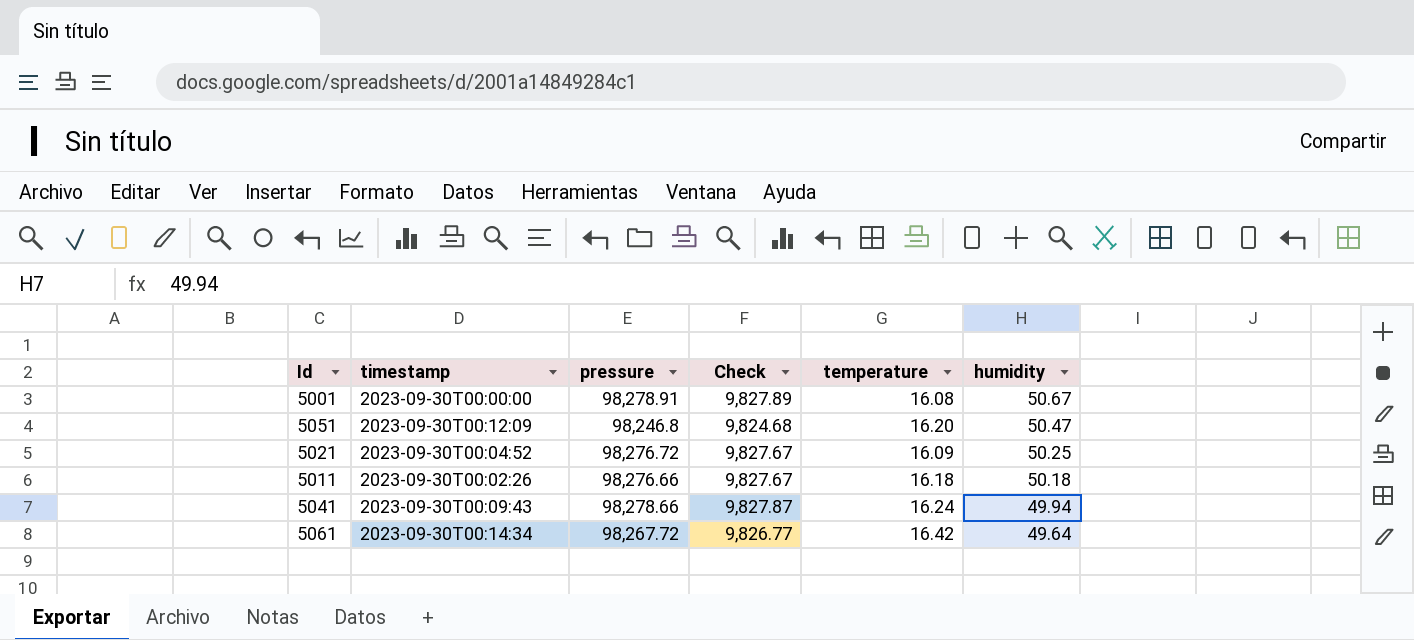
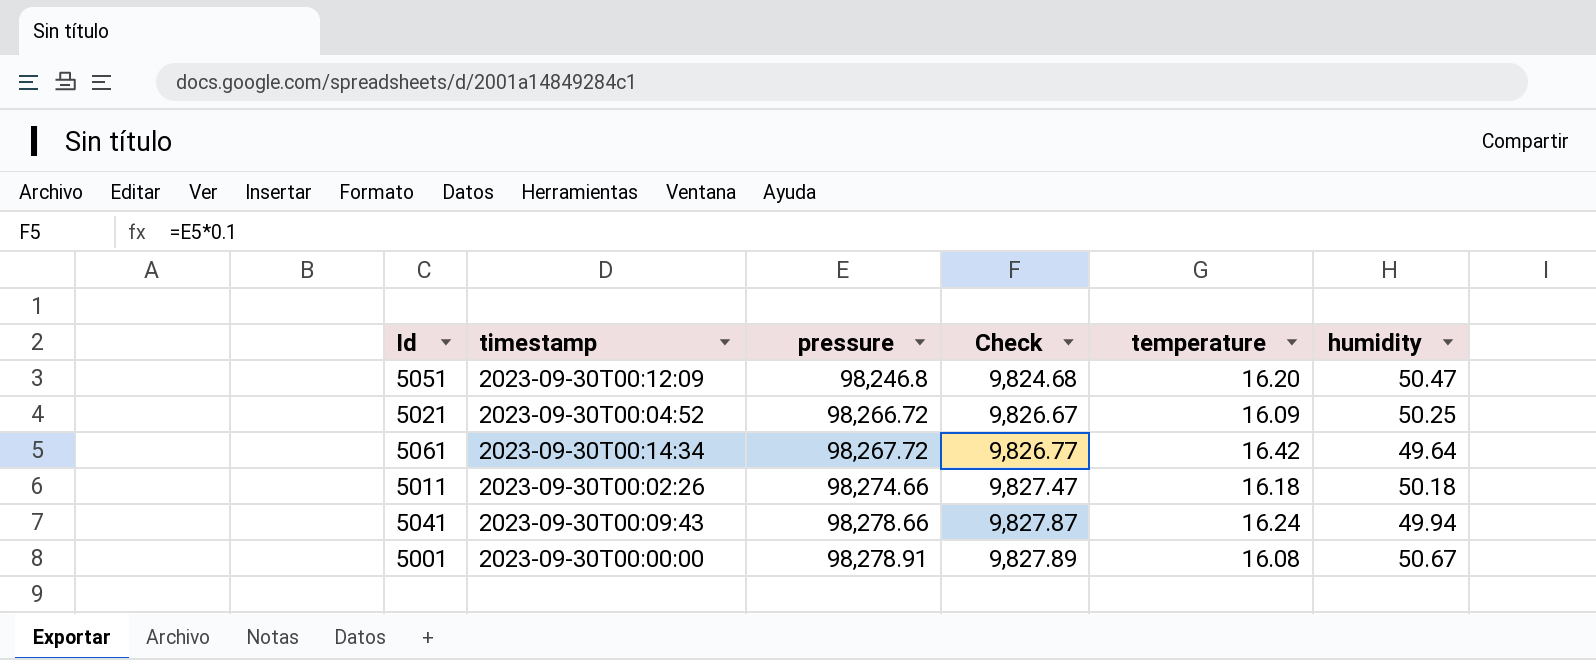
row order: humidity descending -> pressure ascending
5021 | pressure: 98,276.72 -> 98,266.72
5021 | Check: 9,827.67 -> 9,826.67
5011 | pressure: 98,276.66 -> 98,274.66
5011 | Check: 9,827.67 -> 9,827.47

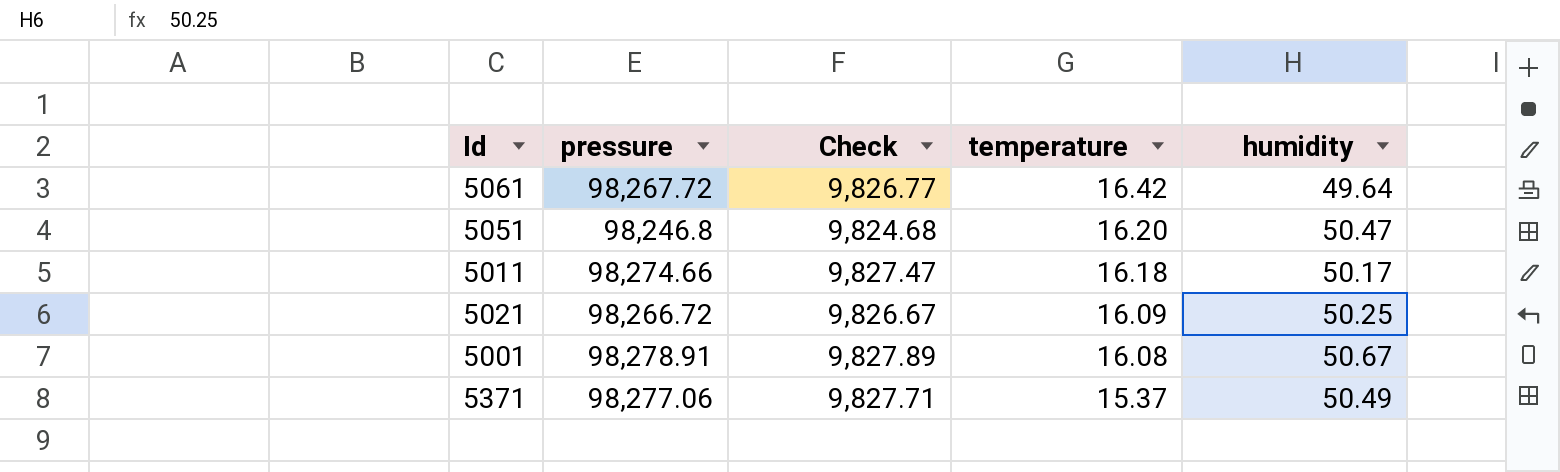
row order: pressure ascending -> temperature descending
column timestamp | position: 2 -> none
row 5041: 2023-09-30T00:09:43 | 98,278.66 | 9,827.87 | 16.24 | 49.94 -> none
5011 | humidity: 50.18 -> 50.17
row 5371: none -> 98,277.06 | 9,827.71 | 15.37 | 50.49

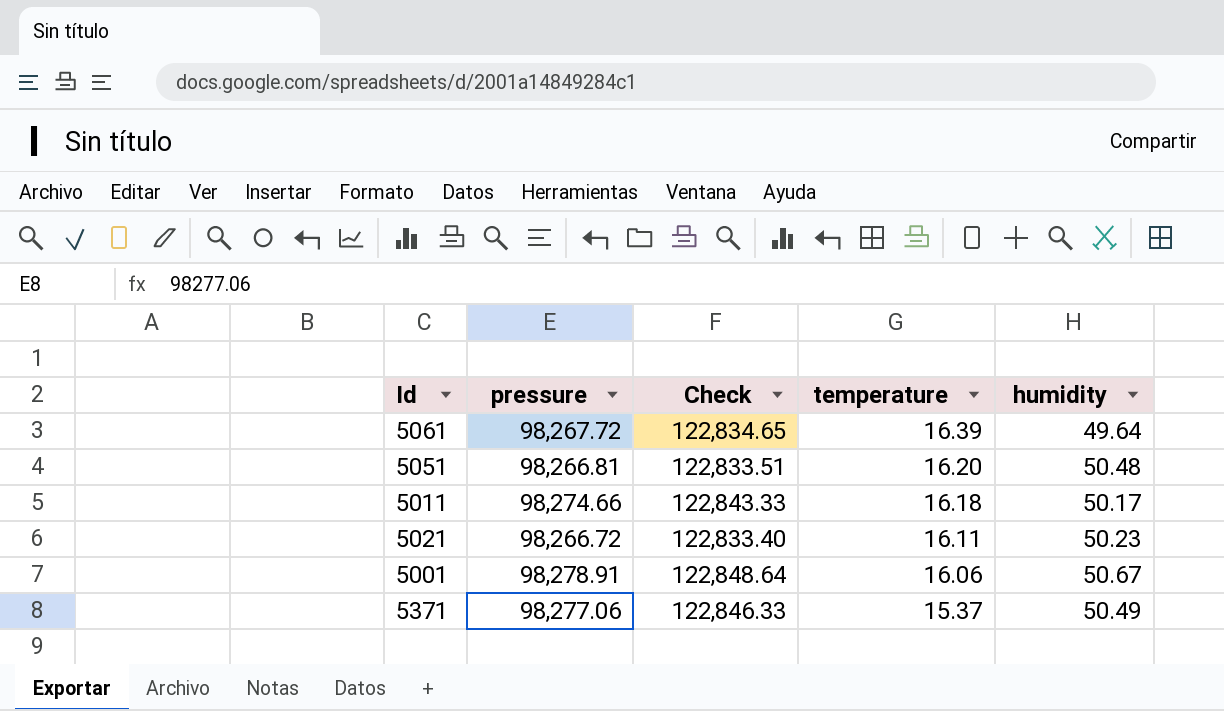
column Check | formula: [pressure] * 0.1 -> [pressure] * 1.25
5061 | temperature: 16.42 -> 16.39
5051 | pressure: 98,246.8 -> 98,266.81
5051 | humidity: 50.47 -> 50.48
5021 | temperature: 16.09 -> 16.11
5021 | humidity: 50.25 -> 50.23
5001 | temperature: 16.08 -> 16.06

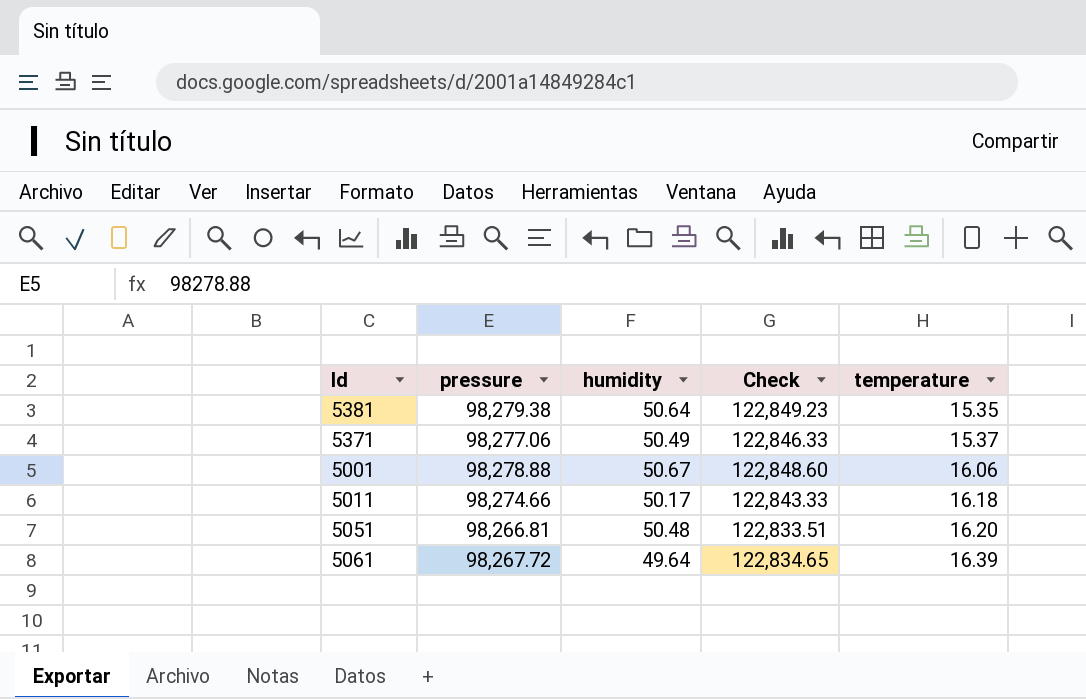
row order: temperature descending -> temperature ascending
column humidity | position: 5 -> 3
row 5021: 98,266.72 | 122,833.40 | 16.11 | 50.23 -> none
row 5381: none -> 98,279.38 | 50.64 | 122,849.23 | 15.35
5001 | pressure: 98,278.91 -> 98,278.88
5001 | Check: 122,848.64 -> 122,848.60

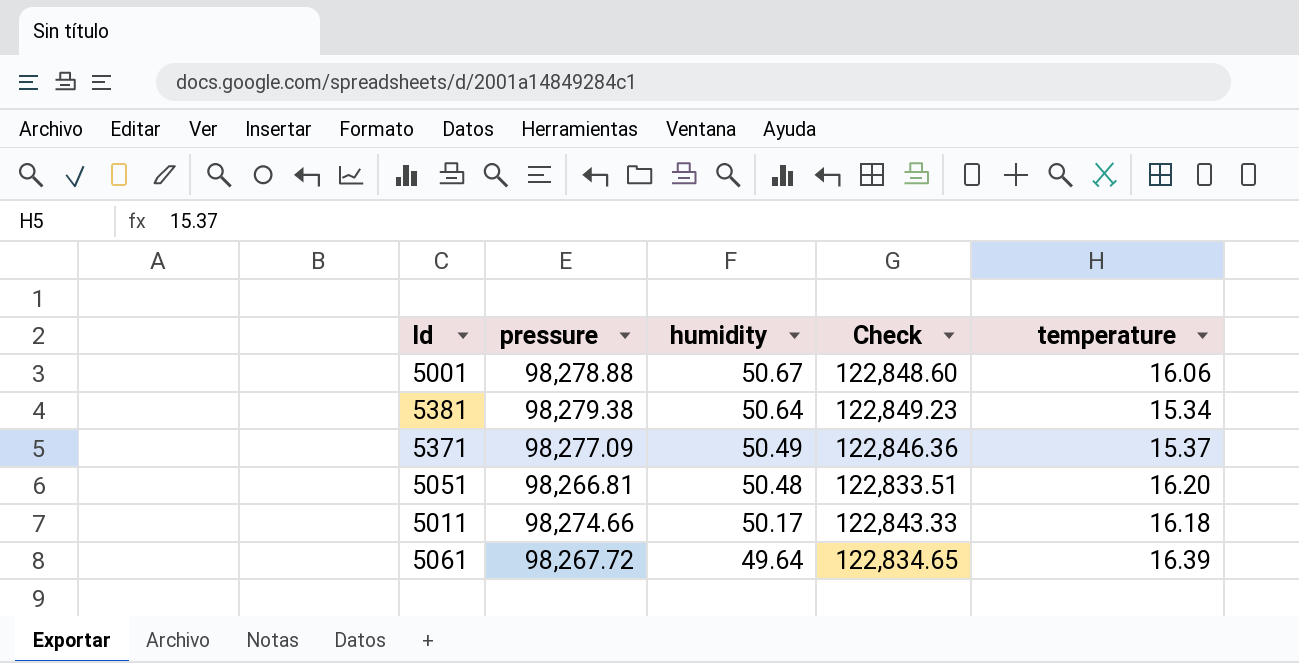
row order: temperature ascending -> humidity descending
5381 | temperature: 15.35 -> 15.34
5371 | pressure: 98,277.06 -> 98,277.09
5371 | Check: 122,846.33 -> 122,846.36

